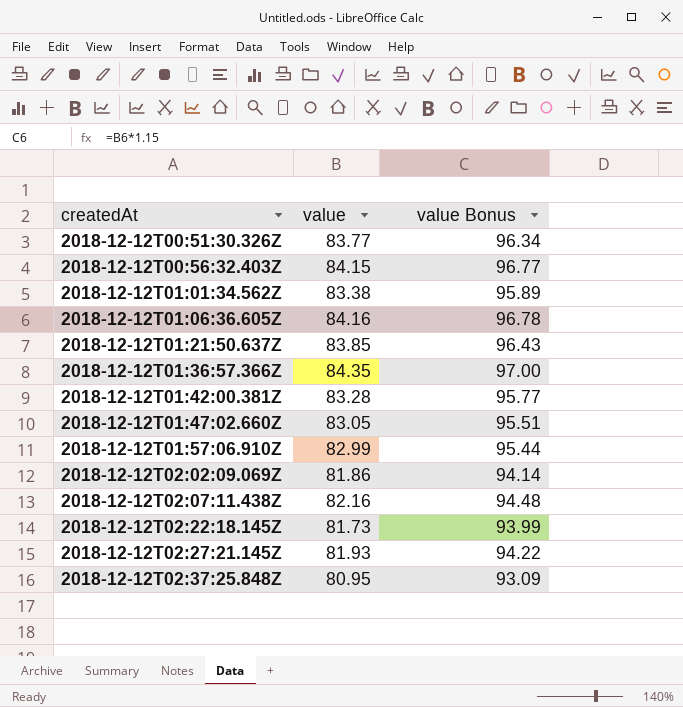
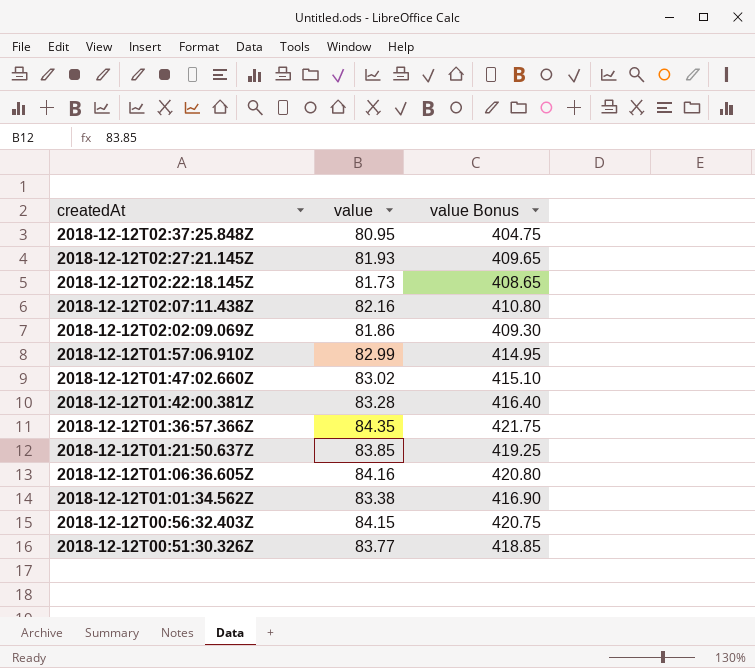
row order: createdAt ascending -> createdAt descending
column value Bonus | formula: [value] * 1.15 -> [value] * 5
2018-12-12T01:47:02.660Z | value: 83.05 -> 83.02

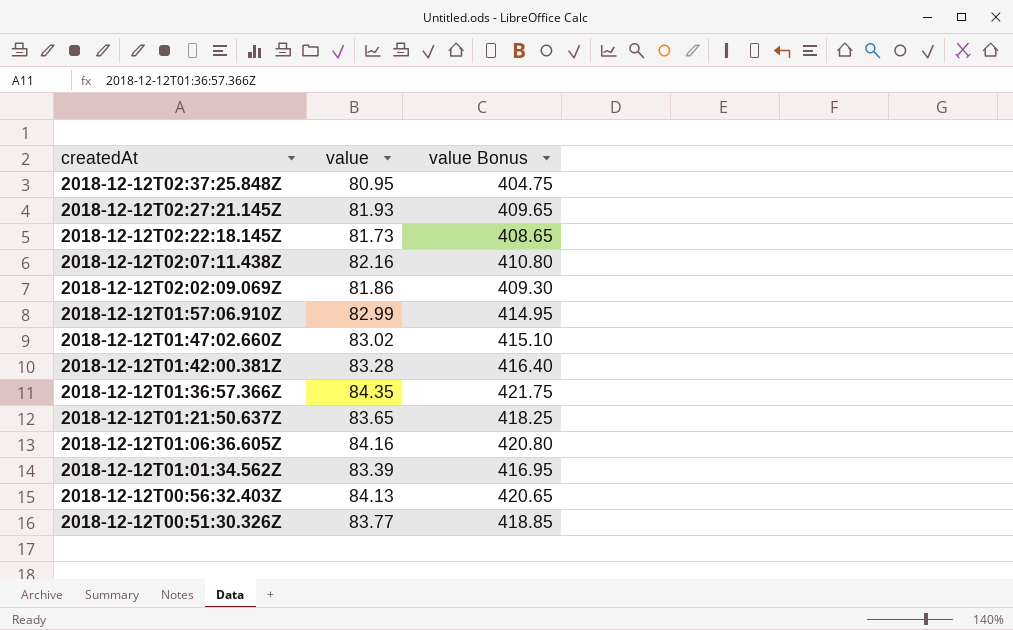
2018-12-12T01:21:50.637Z | value: 83.85 -> 83.65
2018-12-12T01:21:50.637Z | value Bonus: 419.25 -> 418.25
2018-12-12T01:01:34.562Z | value: 83.38 -> 83.39
2018-12-12T01:01:34.562Z | value Bonus: 416.90 -> 416.95
2018-12-12T00:56:32.403Z | value: 84.15 -> 84.13
2018-12-12T00:56:32.403Z | value Bonus: 420.75 -> 420.65

